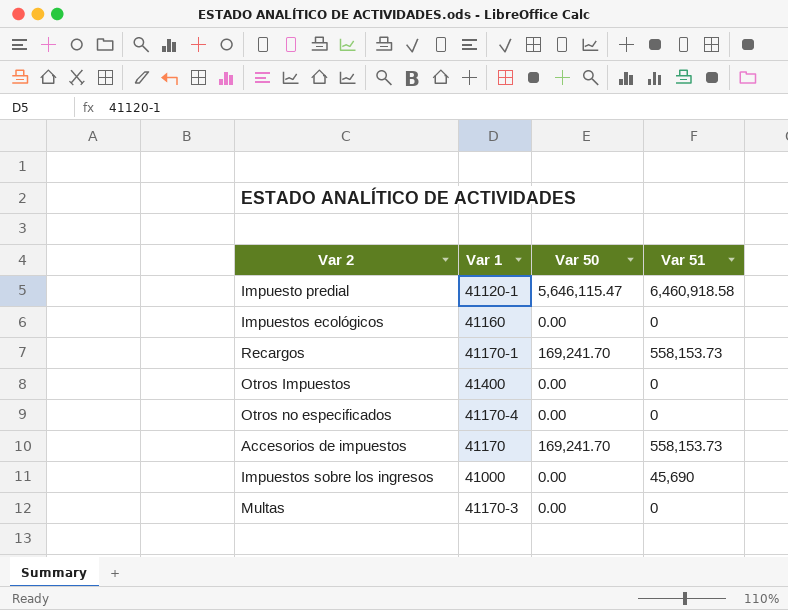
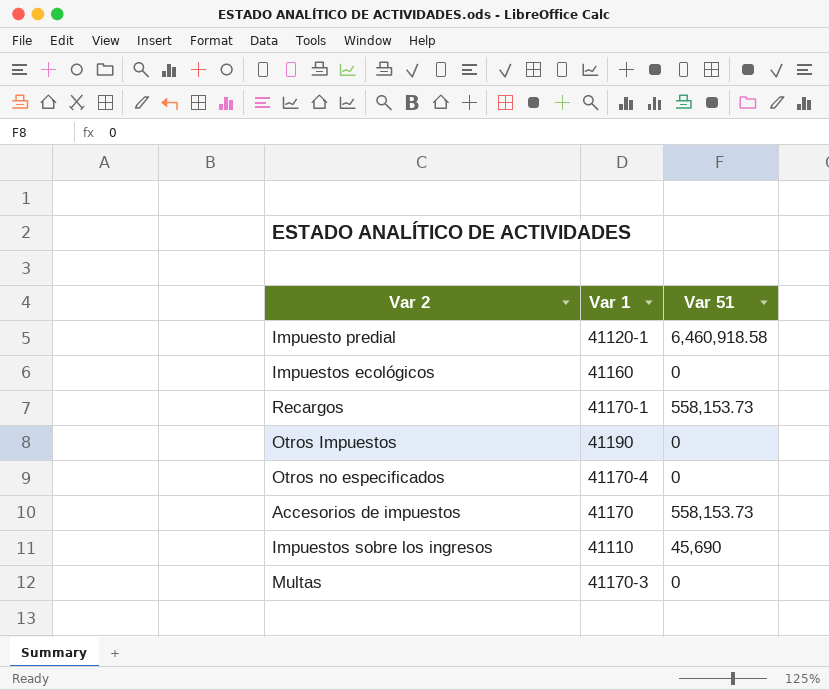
column Var 50 | position: 3 -> none
Otros Impuestos | Var 1: 41400 -> 41190
Impuestos sobre los ingresos | Var 1: 41000 -> 41110

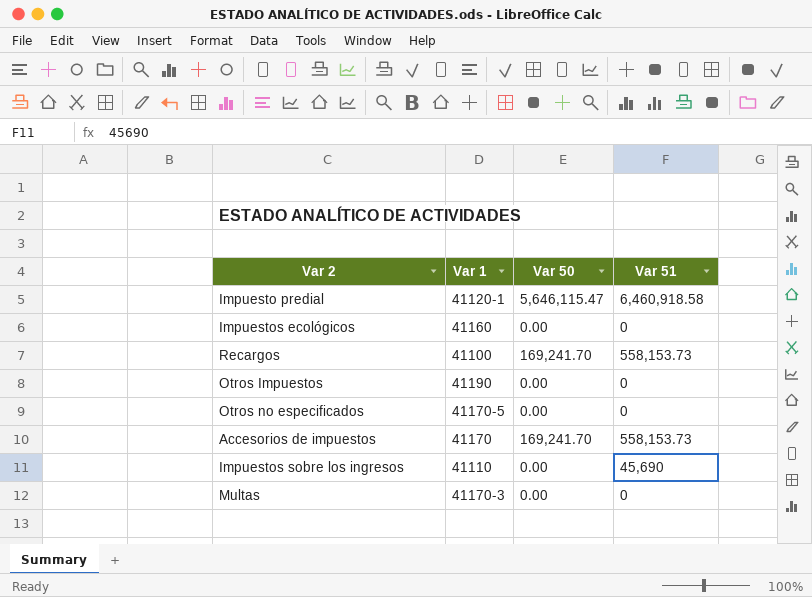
column Var 50 | position: none -> 3
Recargos | Var 1: 41170-1 -> 41100
Otros no especificados | Var 1: 41170-4 -> 41170-5

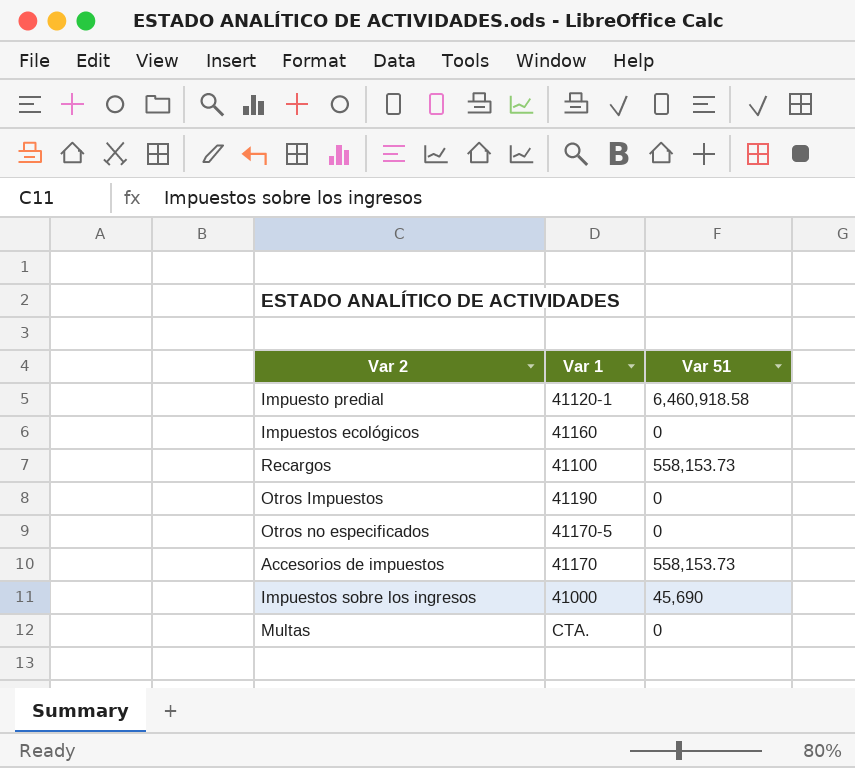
column Var 50 | position: 3 -> none
Impuestos sobre los ingresos | Var 1: 41110 -> 41000
Multas | Var 1: 41170-3 -> CTA.

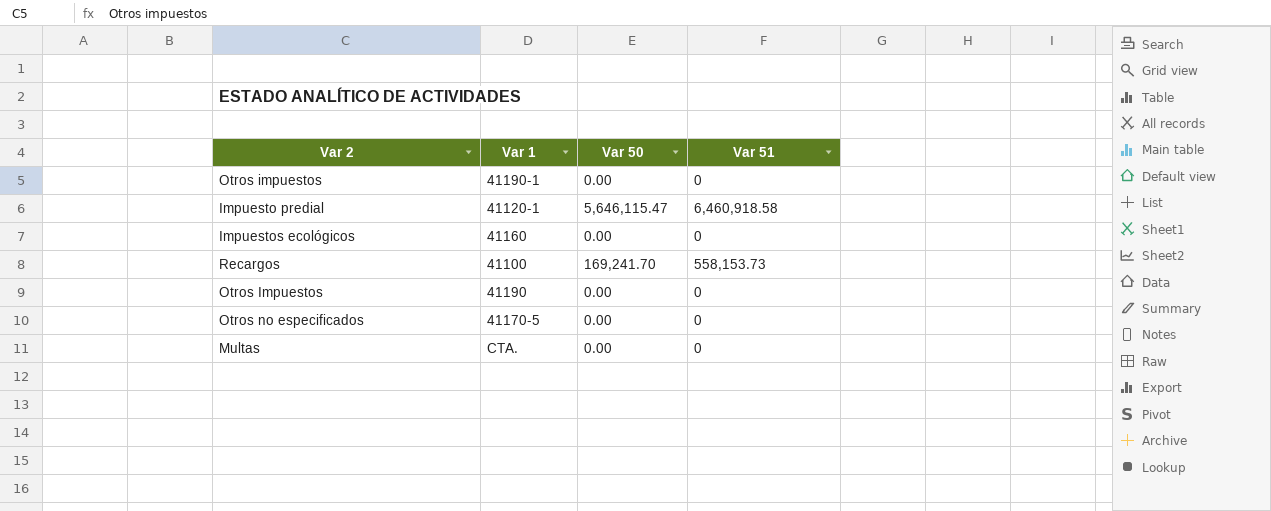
column Var 50 | position: none -> 3
row Accesorios de impuestos: 41170 | 558,153.73 -> none
row Impuestos sobre los ingresos: 41000 | 45,690 -> none
row Otros impuestos: none -> 41190-1 | 0.00 | 0

